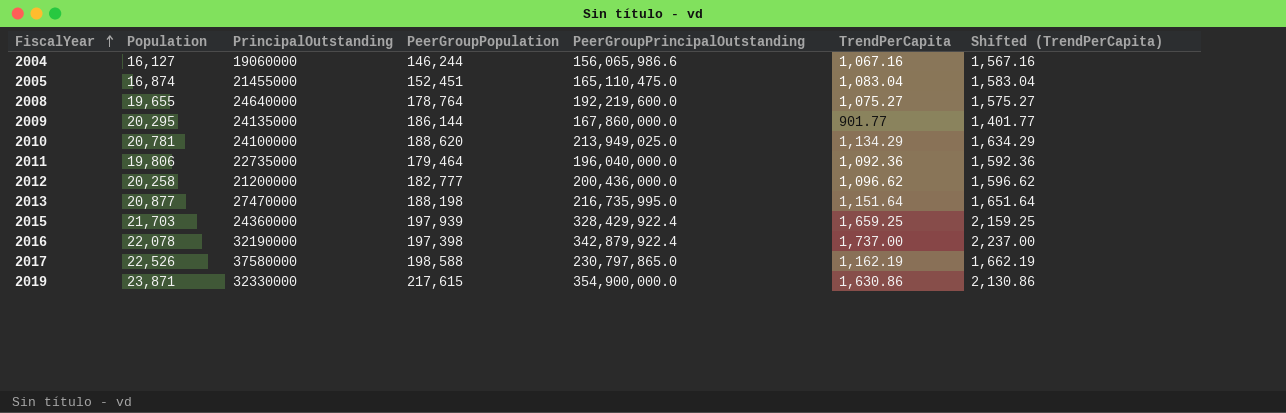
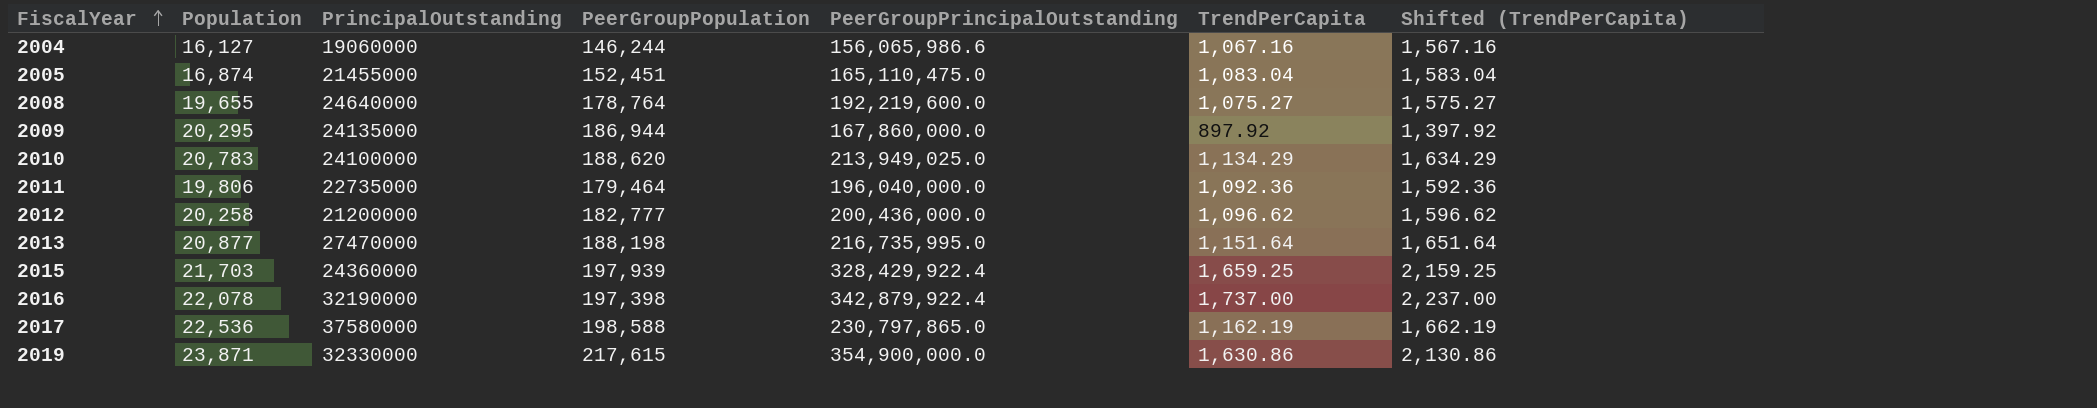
2009 | PeerGroupPopulation: 186,144 -> 186,944
2009 | TrendPerCapita: 901.77 -> 897.92
2009 | Shifted (TrendPerCapita): 1,401.77 -> 1,397.92
2010 | Population: 20,781 -> 20,783
2017 | Population: 22,526 -> 22,536

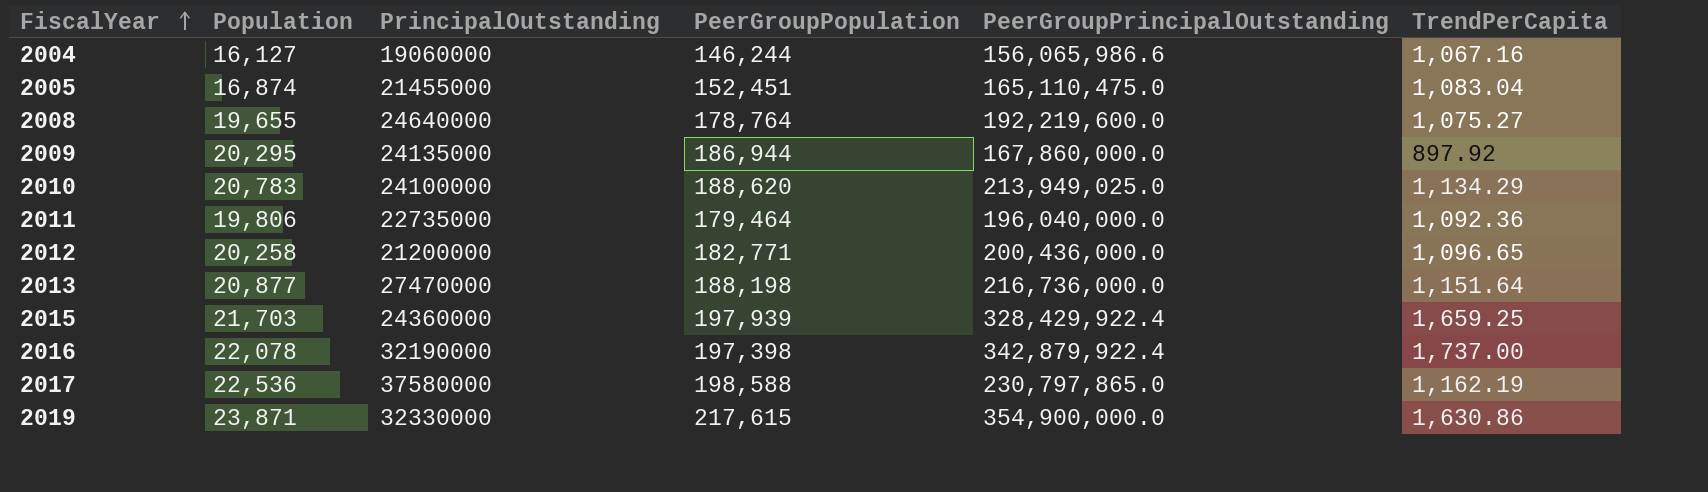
column Shifted (TrendPerCapita) | formula: [TrendPerCapita] + 500 -> none
2012 | PeerGroupPopulation: 182,777 -> 182,771
2012 | TrendPerCapita: 1,096.62 -> 1,096.65
2013 | PeerGroupPrincipalOutstanding: 216,735,995.0 -> 216,736,000.0

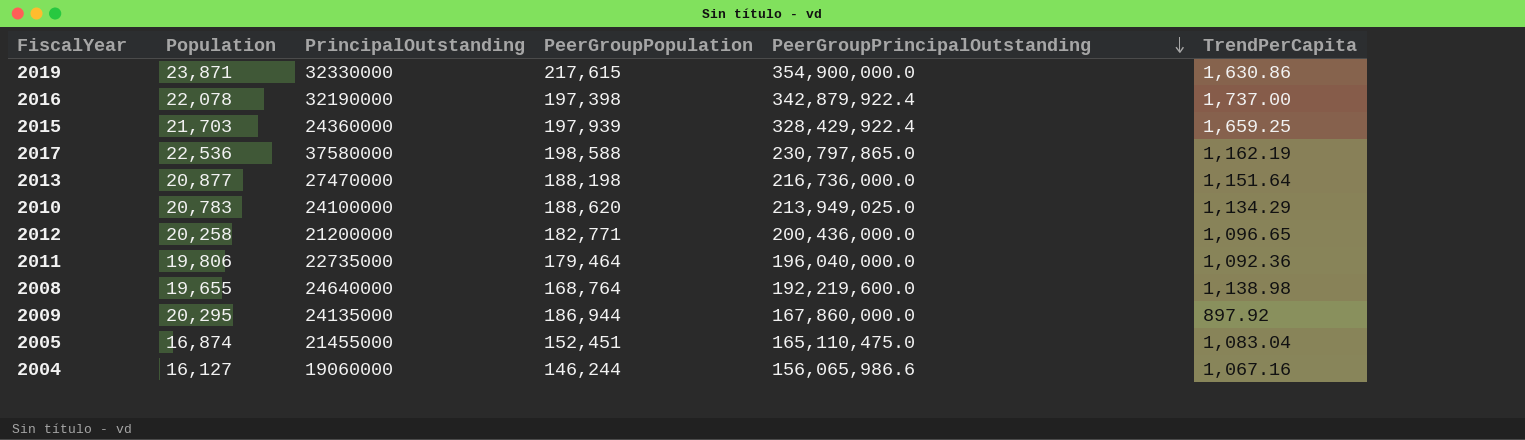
row order: FiscalYear ascending -> PeerGroupPrincipalOutstanding descending
2008 | PeerGroupPopulation: 178,764 -> 168,764
2008 | TrendPerCapita: 1,075.27 -> 1,138.98

